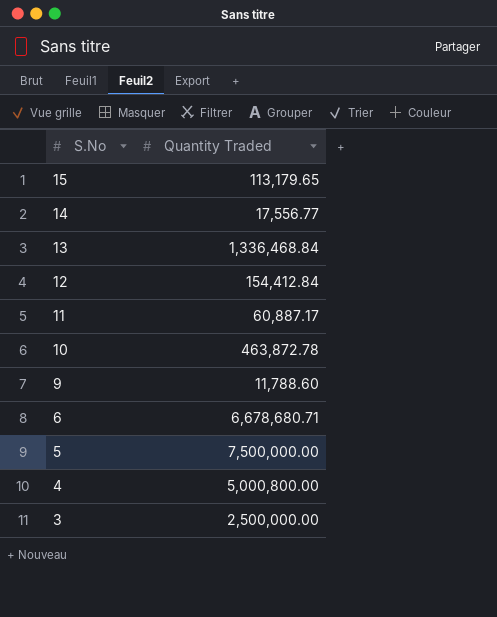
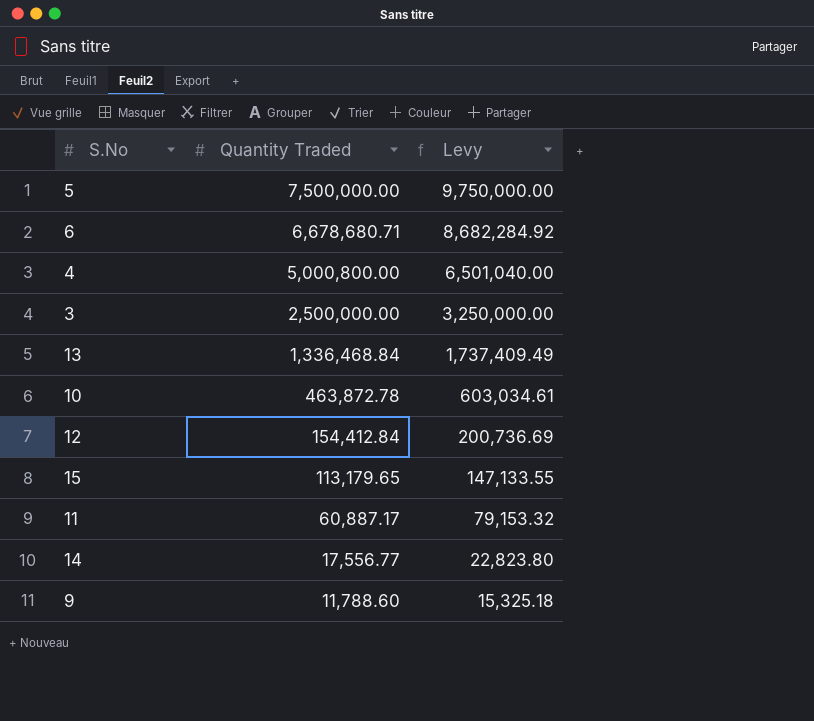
row order: S.No descending -> Quantity Traded descending
column Levy | formula: none -> [Quantity Traded] * 1.3

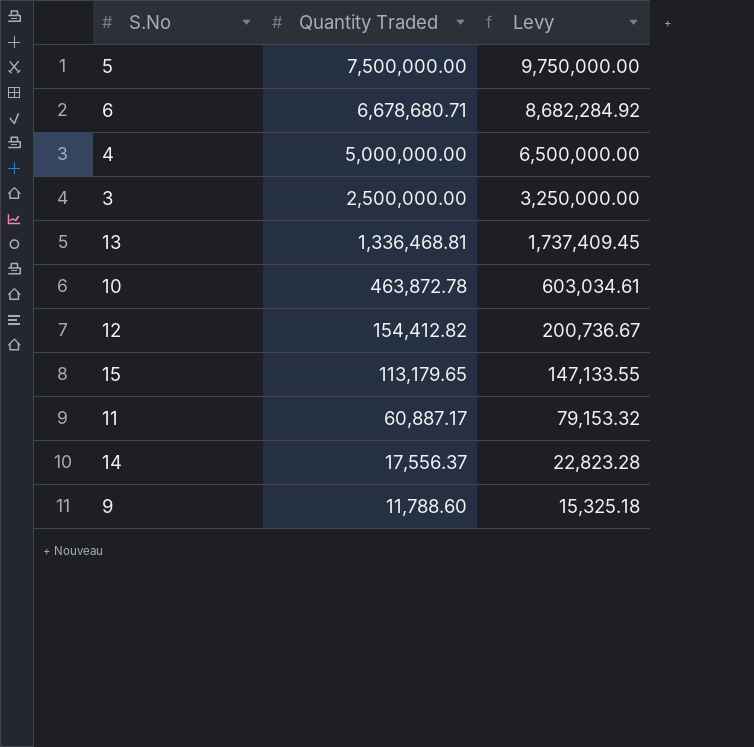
4 | Quantity Traded: 5,000,800.00 -> 5,000,000.00
4 | Levy: 6,501,040.00 -> 6,500,000.00
13 | Quantity Traded: 1,336,468.84 -> 1,336,468.81
13 | Levy: 1,737,409.49 -> 1,737,409.45
12 | Quantity Traded: 154,412.84 -> 154,412.82
12 | Levy: 200,736.69 -> 200,736.67
14 | Quantity Traded: 17,556.77 -> 17,556.37
14 | Levy: 22,823.80 -> 22,823.28

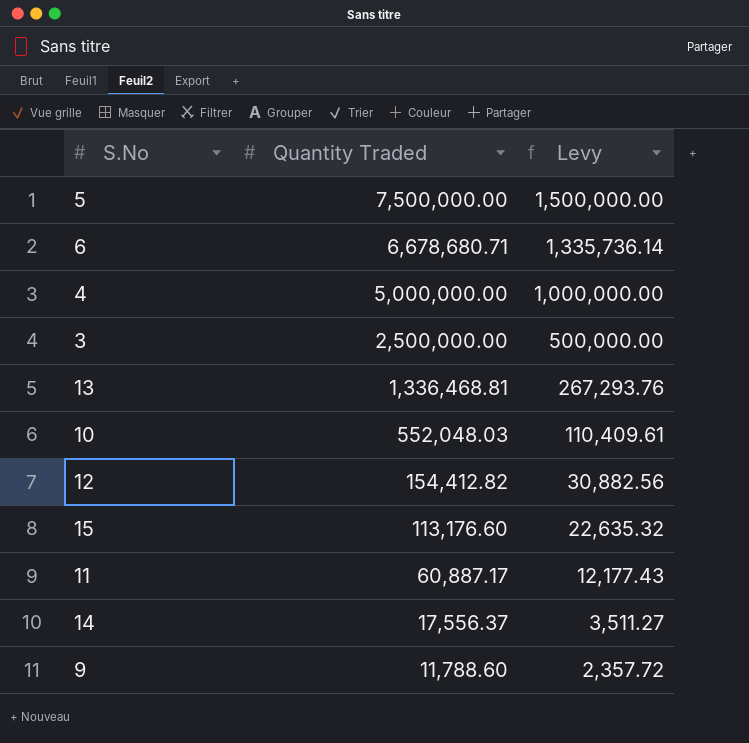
column Levy | formula: [Quantity Traded] * 1.3 -> [Quantity Traded] * 0.2
10 | Quantity Traded: 463,872.78 -> 552,048.03
15 | Quantity Traded: 113,179.65 -> 113,176.60

